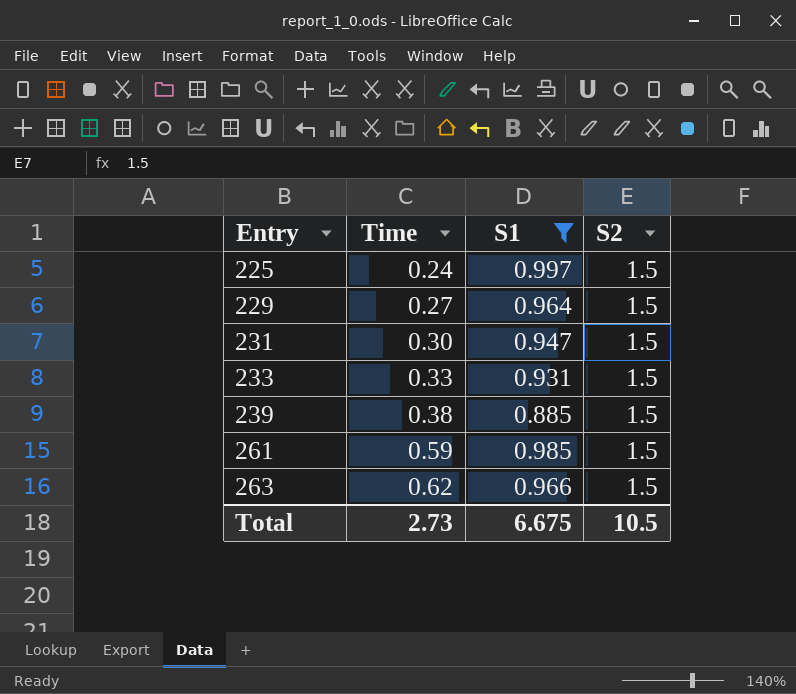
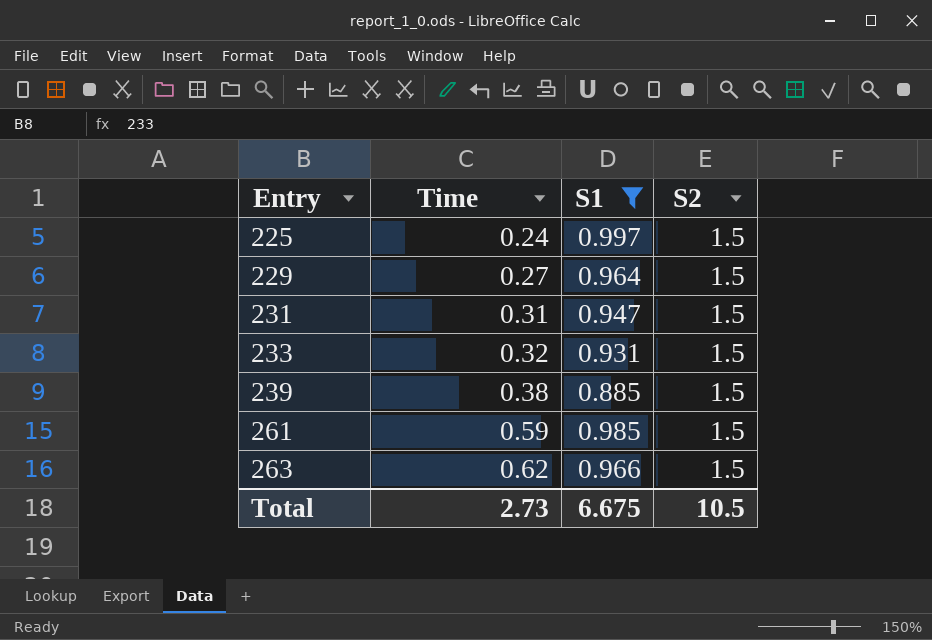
231 | Time: 0.30 -> 0.31
233 | Time: 0.33 -> 0.32

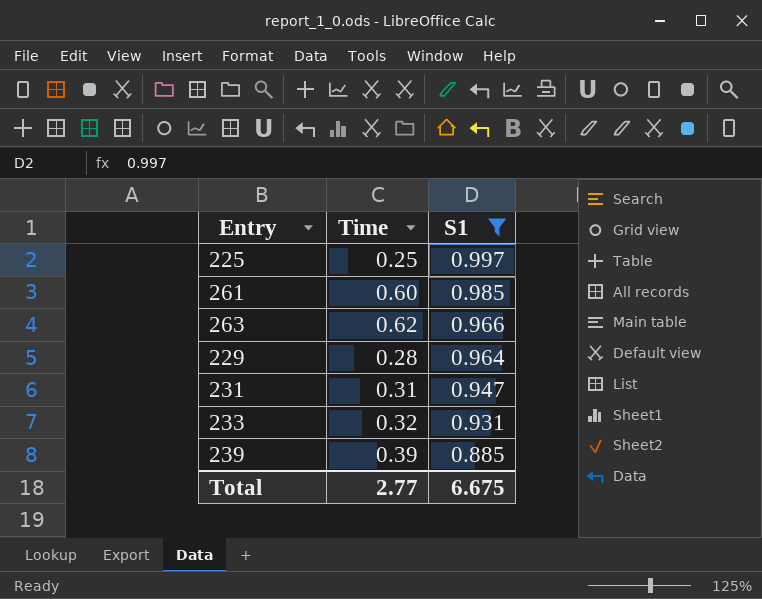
row order: Entry ascending -> S1 descending
column S2 | position: 4 -> none
225 | Time: 0.24 -> 0.25
261 | Time: 0.59 -> 0.60
229 | Time: 0.27 -> 0.28
239 | Time: 0.38 -> 0.39
Total | Time: 2.73 -> 2.77

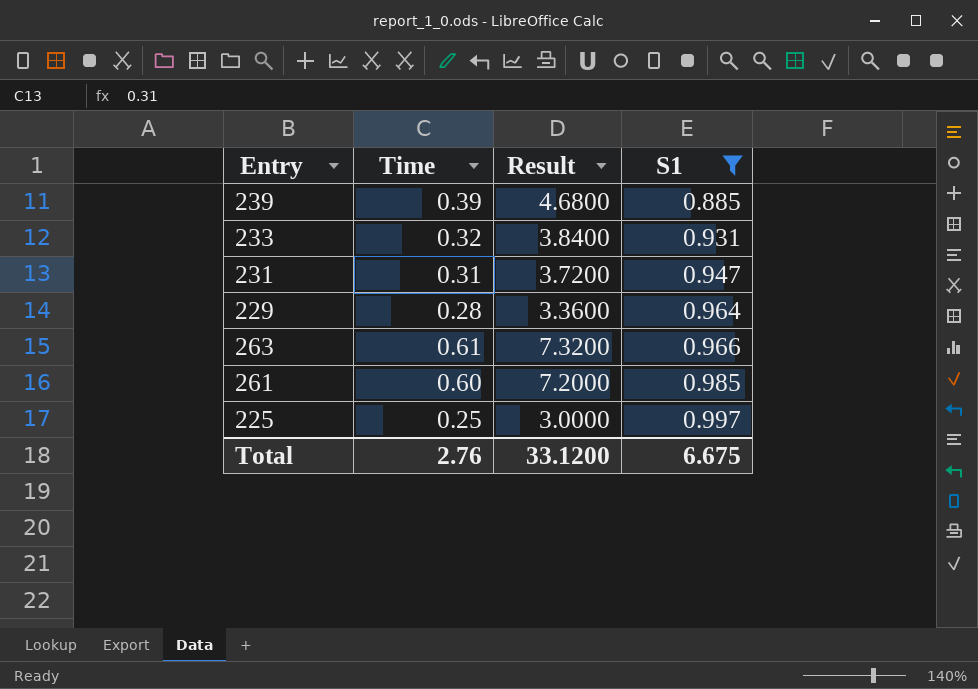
row order: S1 descending -> S1 ascending
column Result | formula: none -> [Time] * 12
263 | Time: 0.62 -> 0.61
Total | Time: 2.77 -> 2.76

